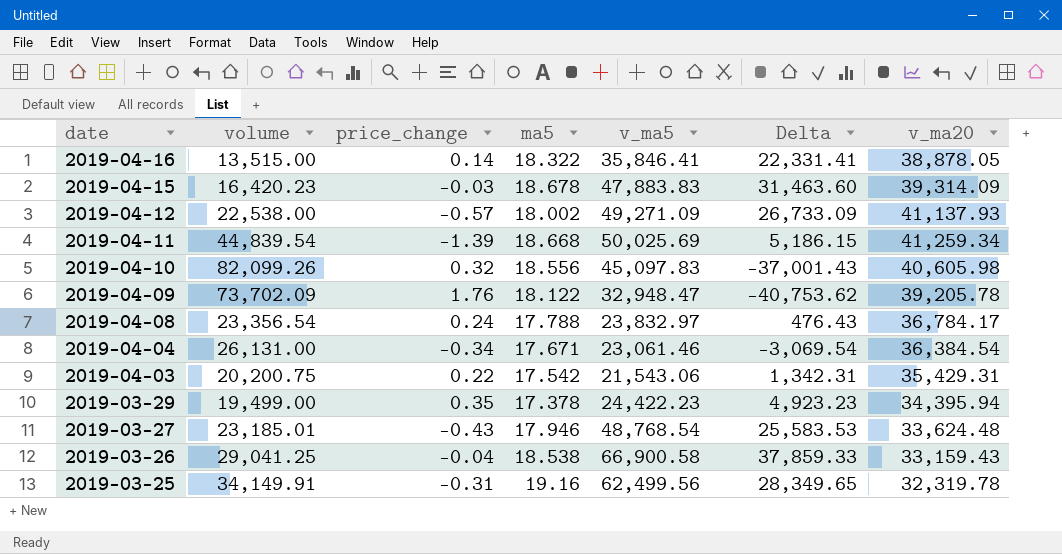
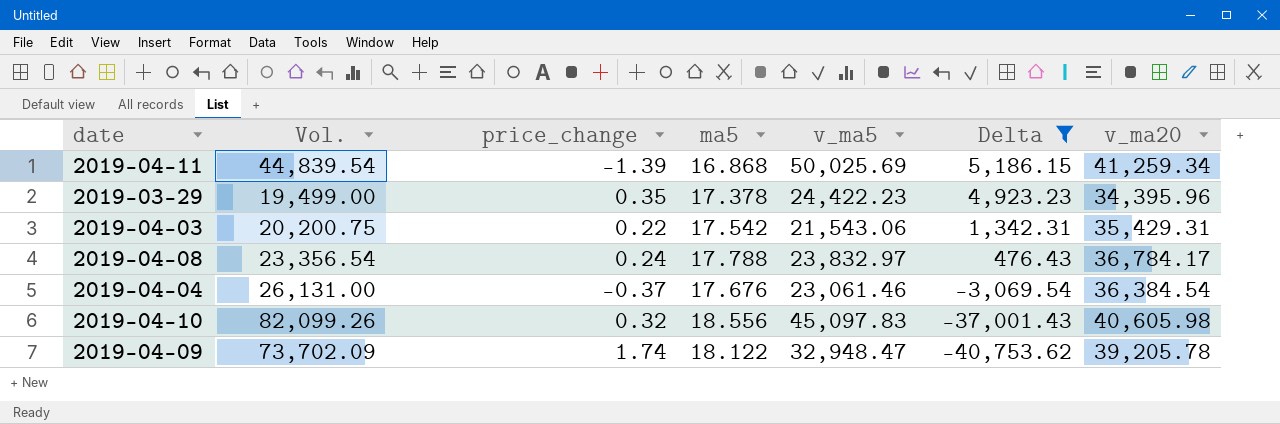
filter: none -> Delta <= 5,186.15
row order: date descending -> Delta descending
column name: volume -> Vol.
2019-04-11 | ma5: 18.668 -> 16.868
2019-03-29 | v_ma20: 34,395.94 -> 34,395.96
2019-04-04 | price_change: -0.34 -> -0.37
2019-04-04 | ma5: 17.671 -> 17.676
2019-04-09 | price_change: 1.76 -> 1.74

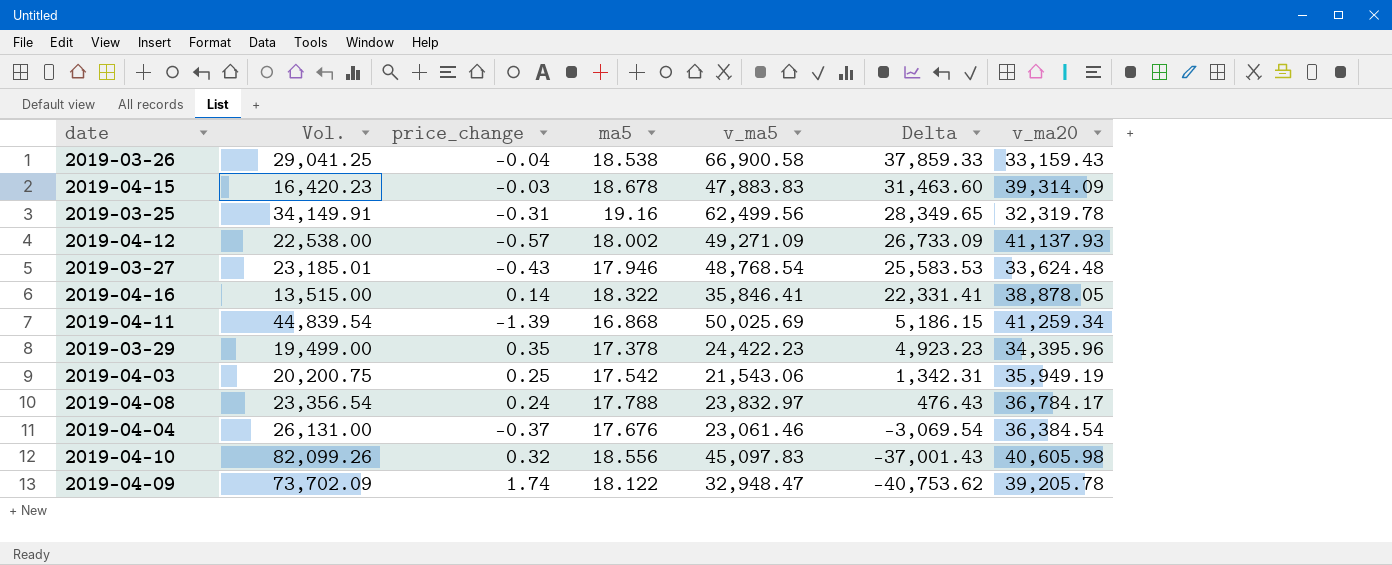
filter: Delta <= 5,186.15 -> none
2019-04-03 | price_change: 0.22 -> 0.25
2019-04-03 | v_ma20: 35,429.31 -> 35,949.19

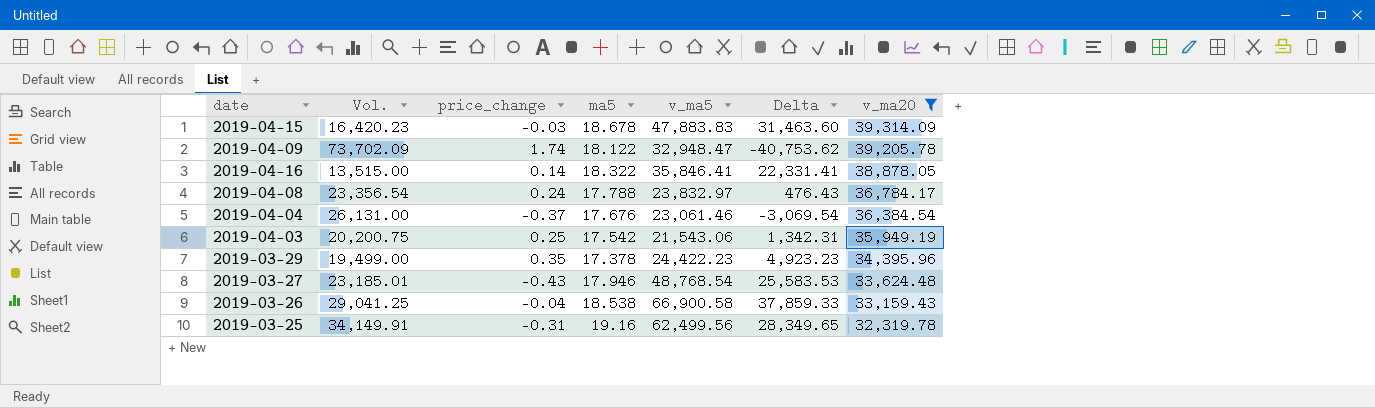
filter: none -> v_ma20 <= 39,314.09
row order: Delta descending -> v_ma20 descending

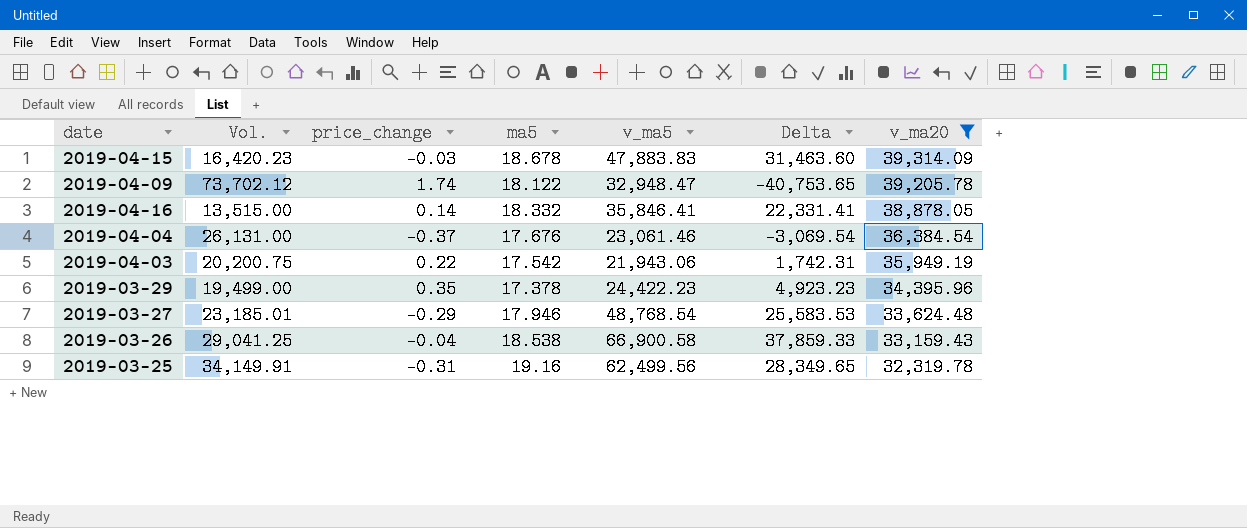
row 2019-04-08: 23,356.54 | 0.24 | 17.788 | 23,832.97 | 476.43 | 36,784.17 -> none
2019-04-09 | Vol.: 73,702.09 -> 73,702.12
2019-04-09 | Delta: -40,753.62 -> -40,753.65
2019-04-16 | ma5: 18.322 -> 18.332
2019-04-03 | price_change: 0.25 -> 0.22
2019-04-03 | v_ma5: 21,543.06 -> 21,943.06
2019-04-03 | Delta: 1,342.31 -> 1,742.31
2019-03-27 | price_change: -0.43 -> -0.29

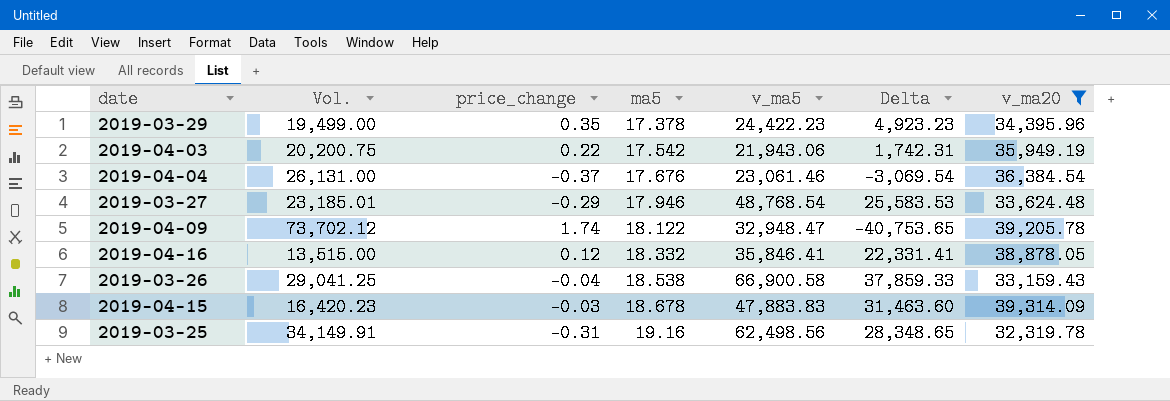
row order: v_ma20 descending -> ma5 ascending
2019-04-16 | price_change: 0.14 -> 0.12
2019-03-25 | v_ma5: 62,499.56 -> 62,498.56
2019-03-25 | Delta: 28,349.65 -> 28,348.65

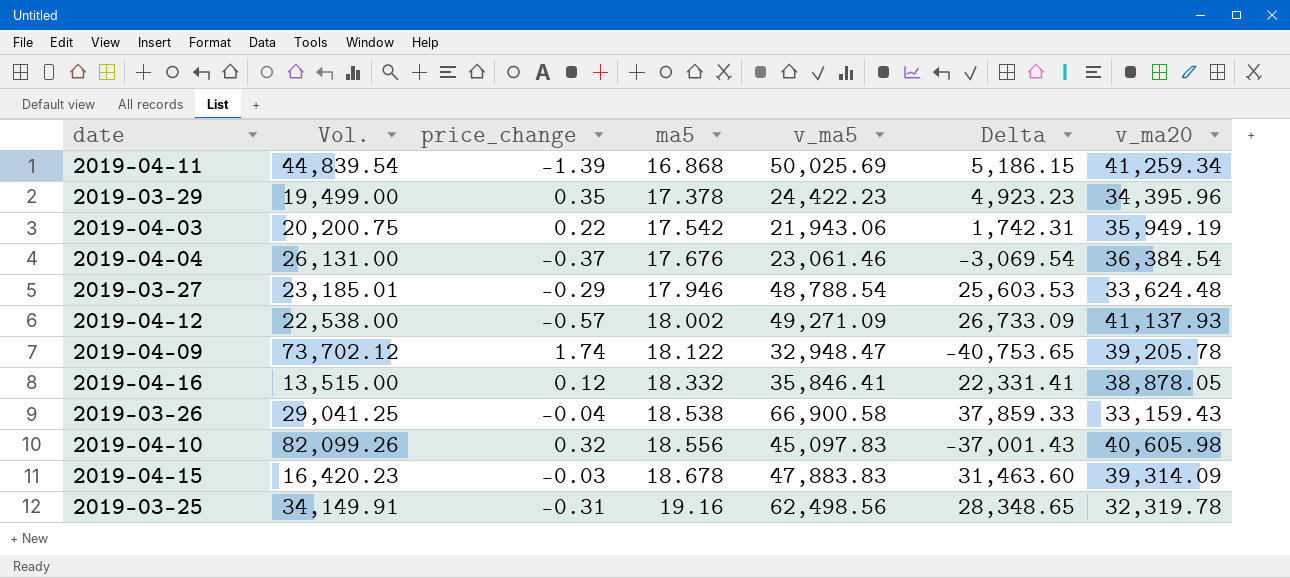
filter: v_ma20 <= 39,314.09 -> none
2019-03-27 | v_ma5: 48,768.54 -> 48,788.54
2019-03-27 | Delta: 25,583.53 -> 25,603.53

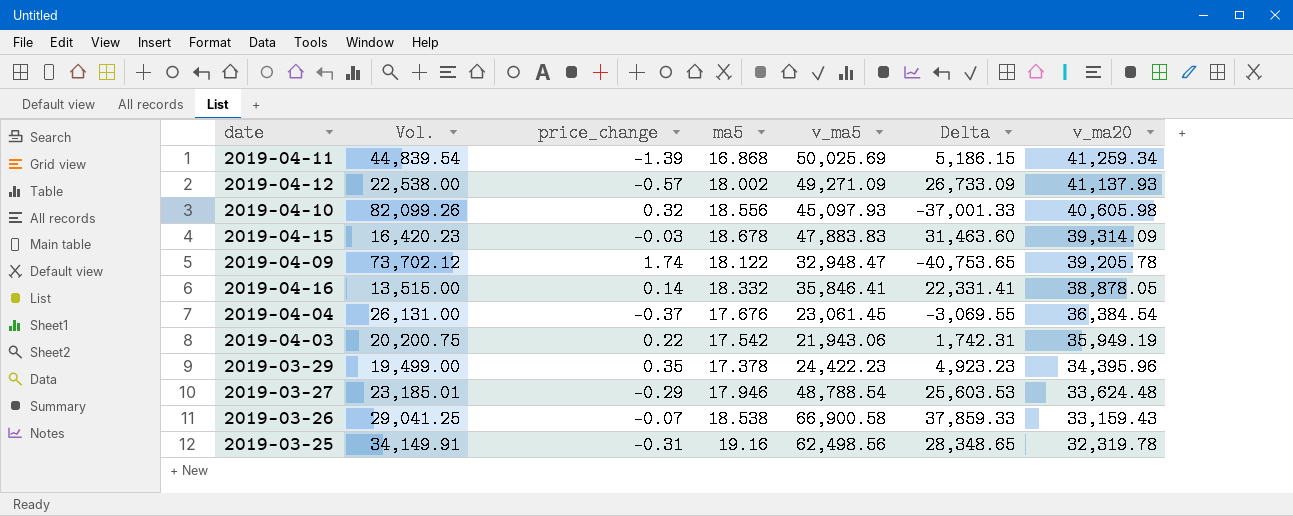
row order: ma5 ascending -> v_ma20 descending
2019-04-10 | v_ma5: 45,097.83 -> 45,097.93
2019-04-10 | Delta: -37,001.43 -> -37,001.33
2019-04-16 | price_change: 0.12 -> 0.14
2019-04-04 | v_ma5: 23,061.46 -> 23,061.45
2019-04-04 | Delta: -3,069.54 -> -3,069.55
2019-03-26 | price_change: -0.04 -> -0.07

